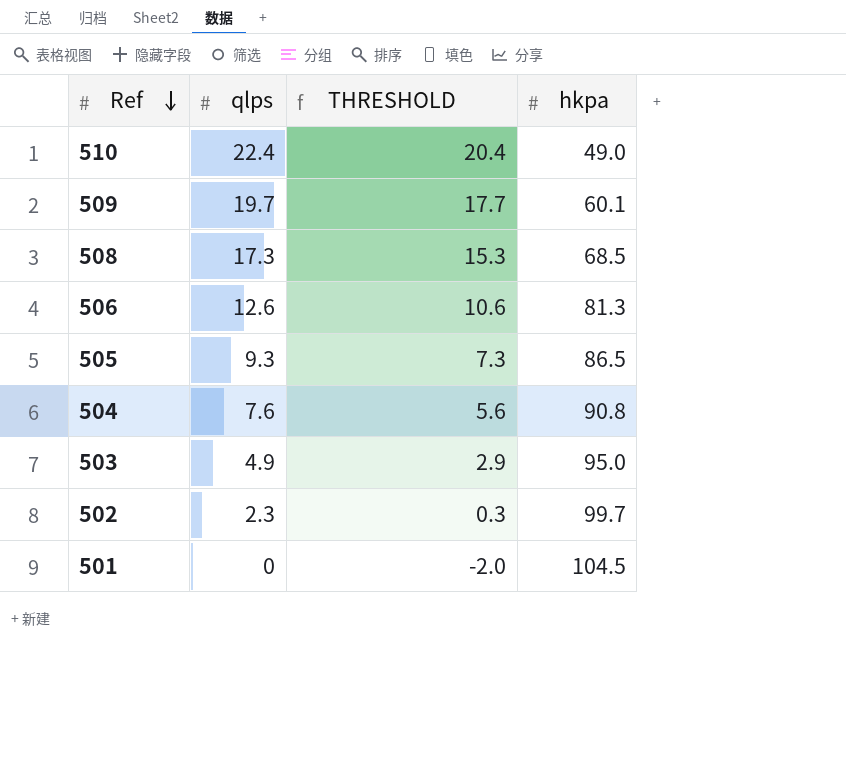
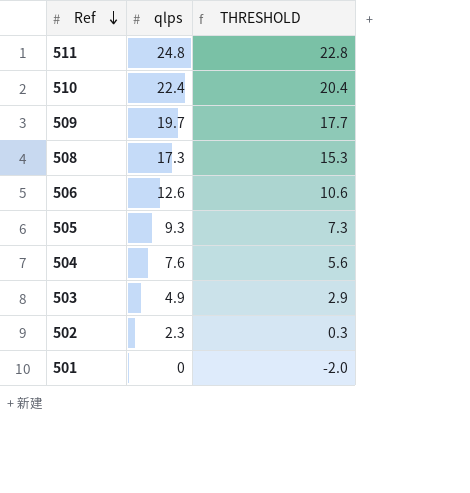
column hkpa | position: 4 -> none
row 511: none -> 24.8 | 22.8

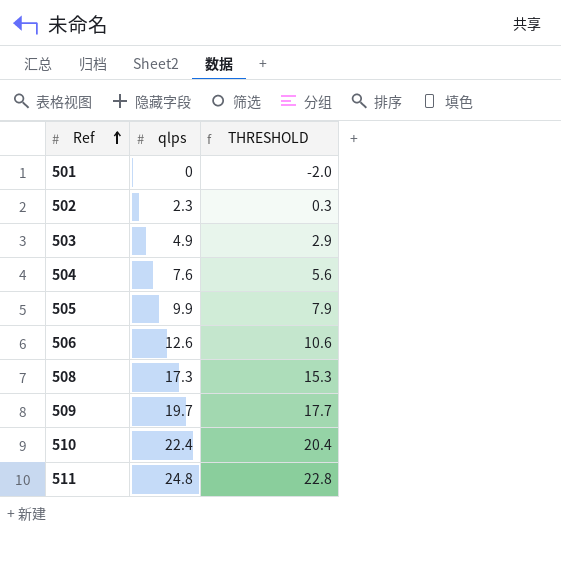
row order: Ref descending -> Ref ascending
505 | qlps: 9.3 -> 9.9
505 | THRESHOLD: 7.3 -> 7.9

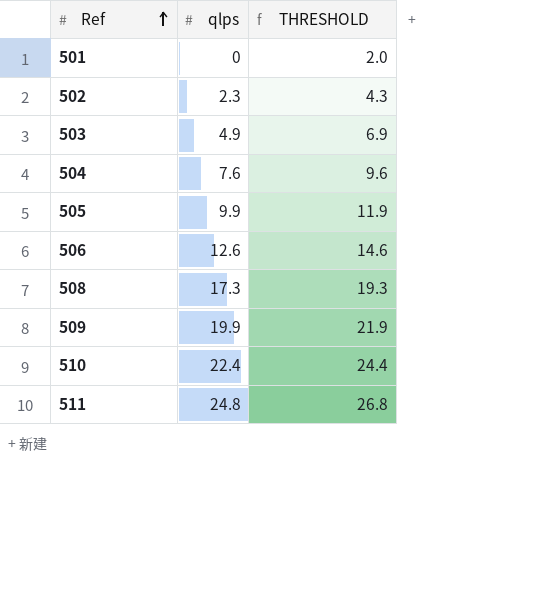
column THRESHOLD | formula: [qlps] - 2 -> [qlps] + 2
509 | qlps: 19.7 -> 19.9

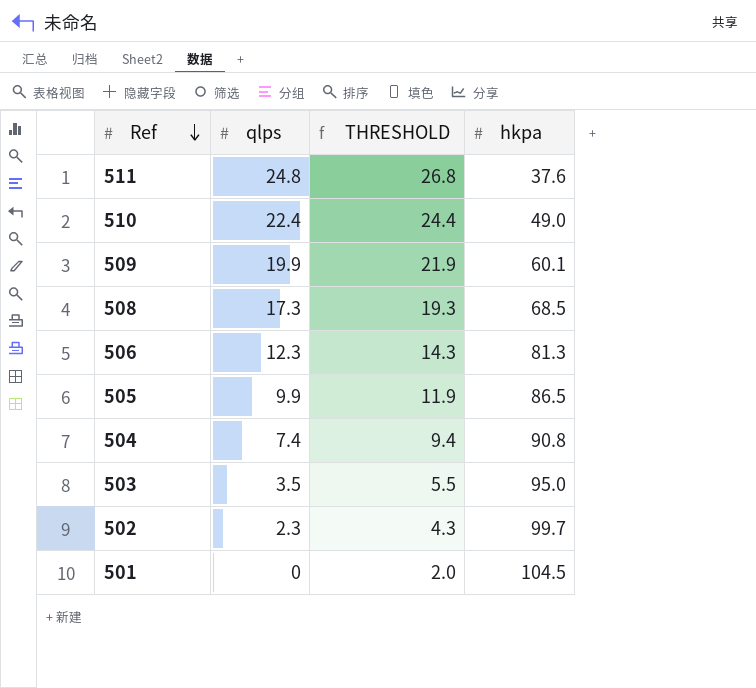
row order: Ref ascending -> Ref descending
column hkpa | position: none -> 4
506 | qlps: 12.6 -> 12.3
506 | THRESHOLD: 14.6 -> 14.3
504 | qlps: 7.6 -> 7.4
504 | THRESHOLD: 9.6 -> 9.4
503 | qlps: 4.9 -> 3.5
503 | THRESHOLD: 6.9 -> 5.5

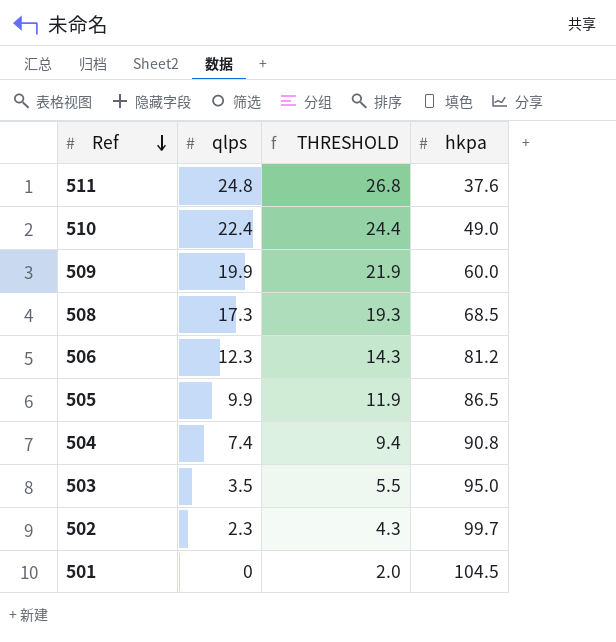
509 | hkpa: 60.1 -> 60.0
506 | hkpa: 81.3 -> 81.2

